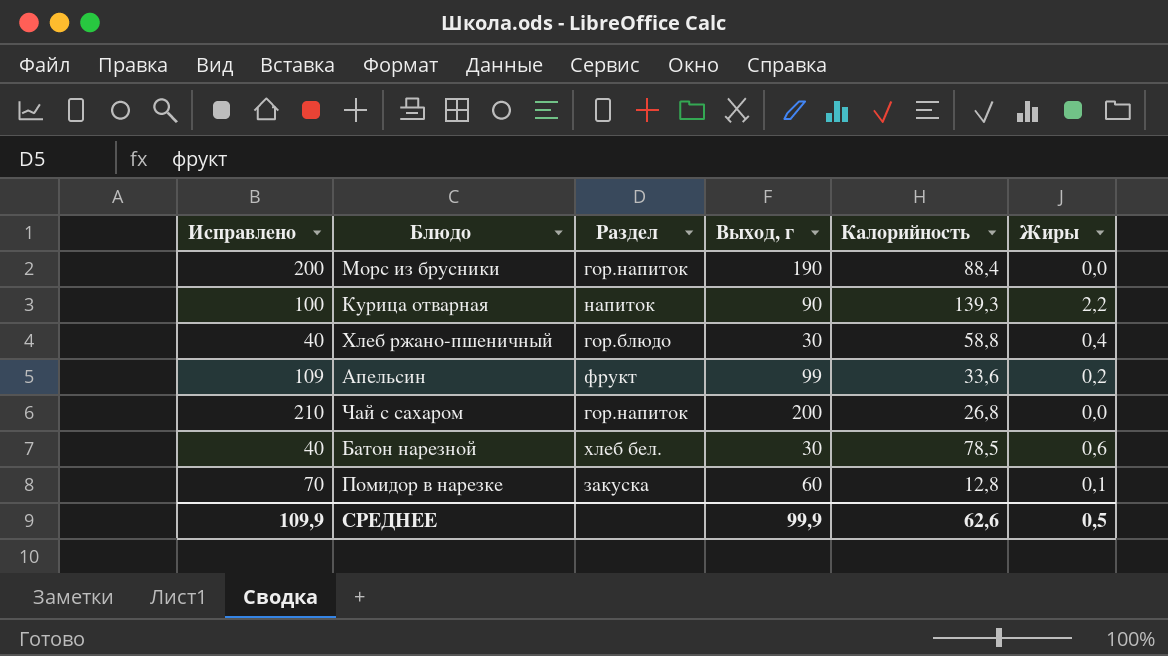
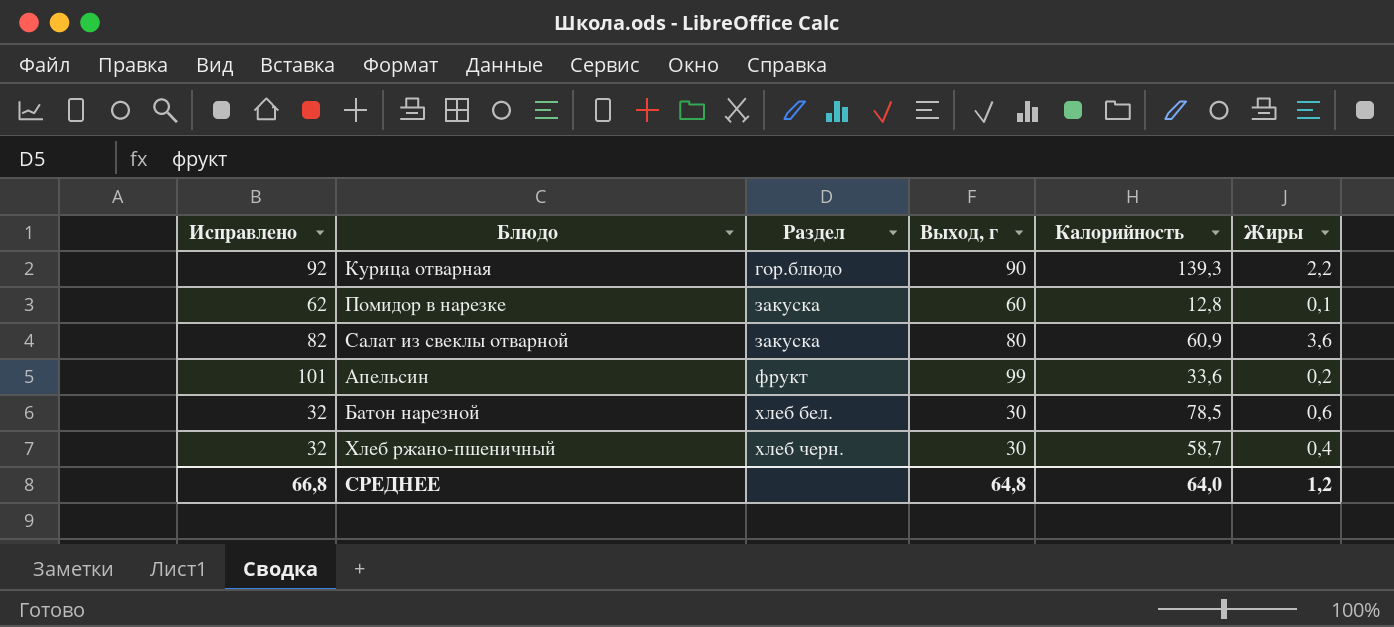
row order: none -> Раздел ascending
column Исправлено | formula: [Выход, г] + 10 -> [Выход, г] + 2
row Морс из брусники: 200 | гор.напиток | 190 | 88,4 | 0,0 -> none
row Чай с сахаром: 210 | гор.напиток | 200 | 26,8 | 0,0 -> none
Курица отварная | Раздел: напиток -> гор.блюдо
row Салат из свеклы отварной: none -> 82 | закуска | 80 | 60,9 | 3,6
Хлеб ржано-пшеничный | Раздел: гор.блюдо -> хлеб черн.
Хлеб ржано-пшеничный | Калорийность: 58,8 -> 58,7
СРЕДНЕЕ | Исправлено: 109,9 -> 66,8
СРЕДНЕЕ | Выход, г: 99,9 -> 64,8
СРЕДНЕЕ | Калорийность: 62,6 -> 64,0
СРЕДНЕЕ | Жиры: 0,5 -> 1,2

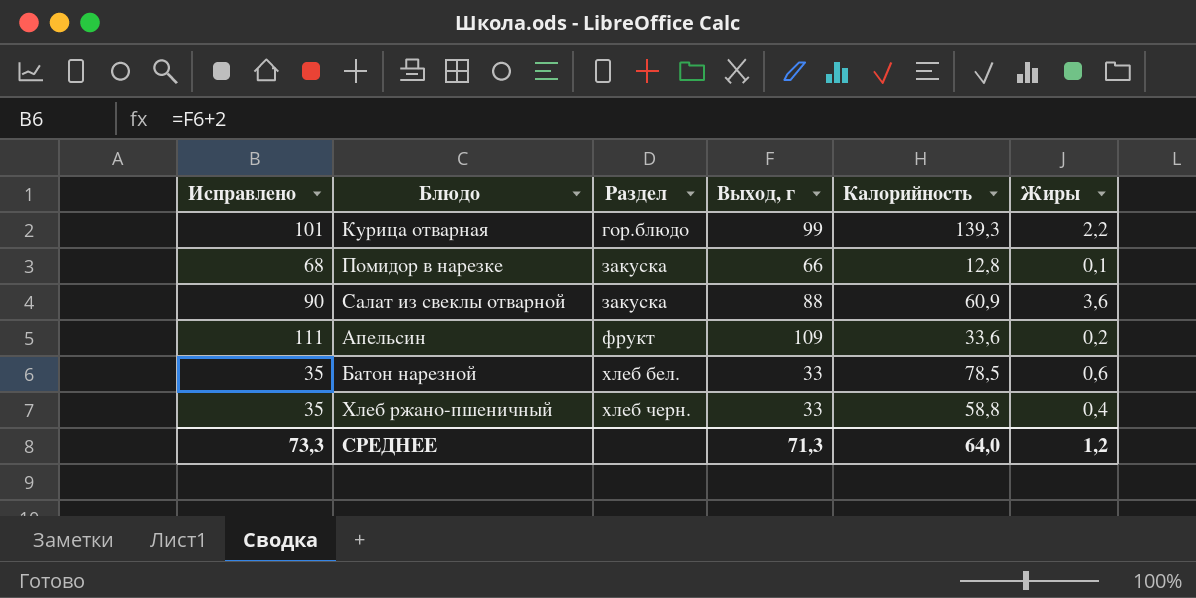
Курица отварная | Исправлено: 92 -> 101
Курица отварная | Выход, г: 90 -> 99
Помидор в нарезке | Исправлено: 62 -> 68
Помидор в нарезке | Выход, г: 60 -> 66
Салат из свеклы отварной | Исправлено: 82 -> 90
Салат из свеклы отварной | Выход, г: 80 -> 88
Апельсин | Исправлено: 101 -> 111
Апельсин | Выход, г: 99 -> 109
Батон нарезной | Исправлено: 32 -> 35
Батон нарезной | Выход, г: 30 -> 33
Хлеб ржано-пшеничный | Исправлено: 32 -> 35
Хлеб ржано-пшеничный | Выход, г: 30 -> 33
Хлеб ржано-пшеничный | Калорийность: 58,7 -> 58,8
СРЕДНЕЕ | Исправлено: 66,8 -> 73,3
СРЕДНЕЕ | Выход, г: 64,8 -> 71,3

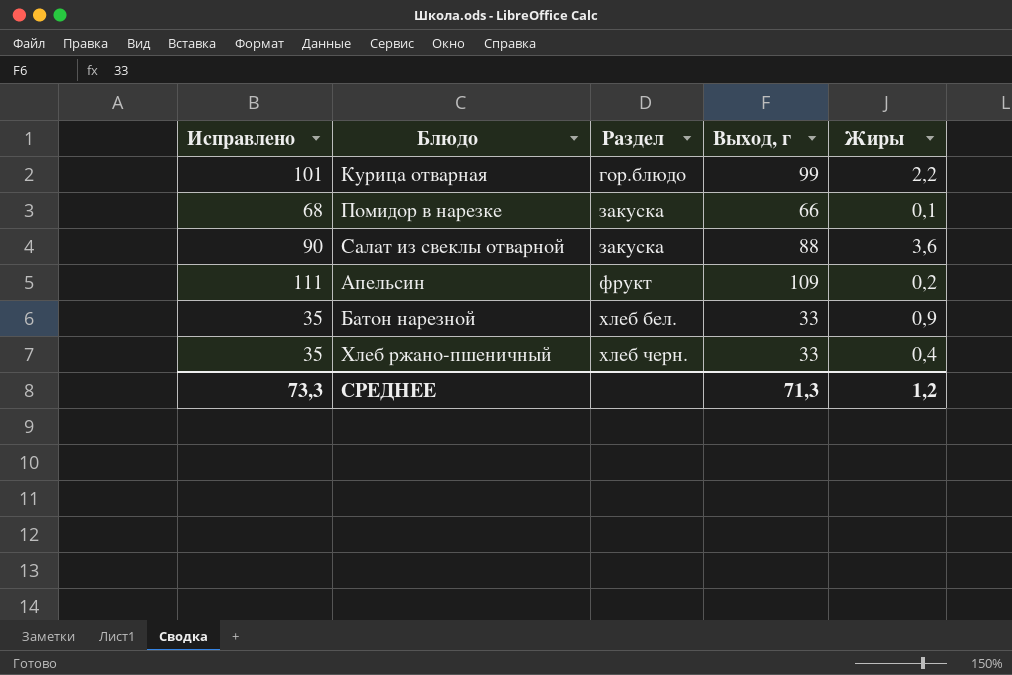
column Калорийность | position: 5 -> none
Батон нарезной | Жиры: 0,6 -> 0,9

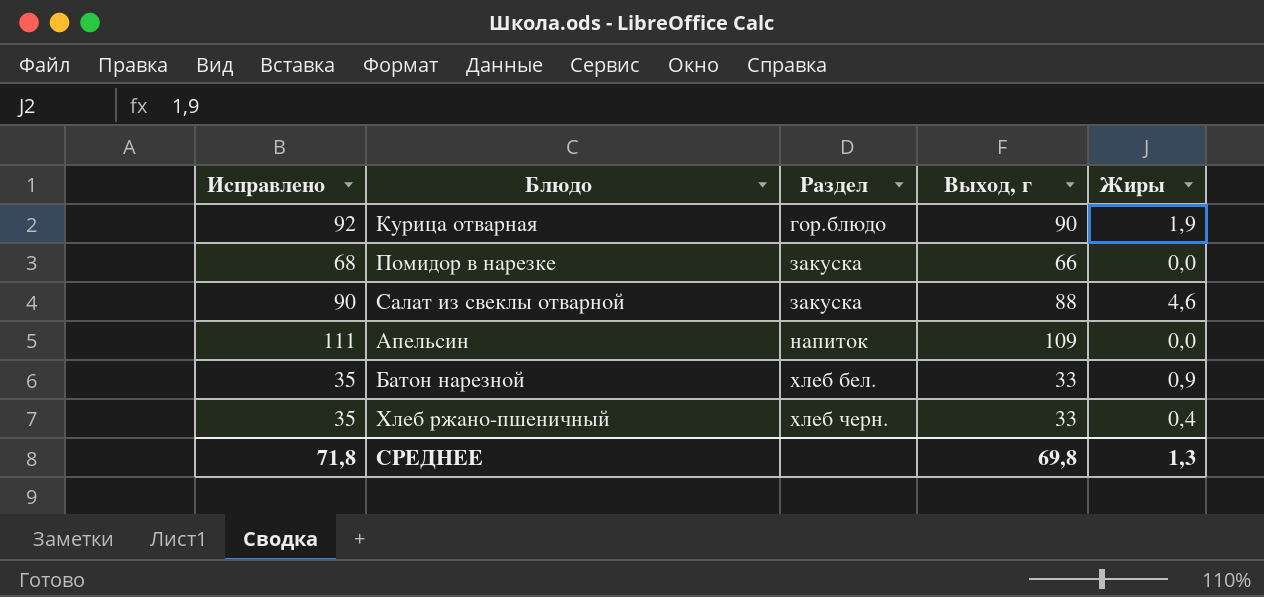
Курица отварная | Исправлено: 101 -> 92
Курица отварная | Выход, г: 99 -> 90
Курица отварная | Жиры: 2,2 -> 1,9
Помидор в нарезке | Жиры: 0,1 -> 0,0
Салат из свеклы отварной | Жиры: 3,6 -> 4,6
Апельсин | Раздел: фрукт -> напиток
Апельсин | Жиры: 0,2 -> 0,0
СРЕДНЕЕ | Исправлено: 73,3 -> 71,8
СРЕДНЕЕ | Выход, г: 71,3 -> 69,8
СРЕДНЕЕ | Жиры: 1,2 -> 1,3

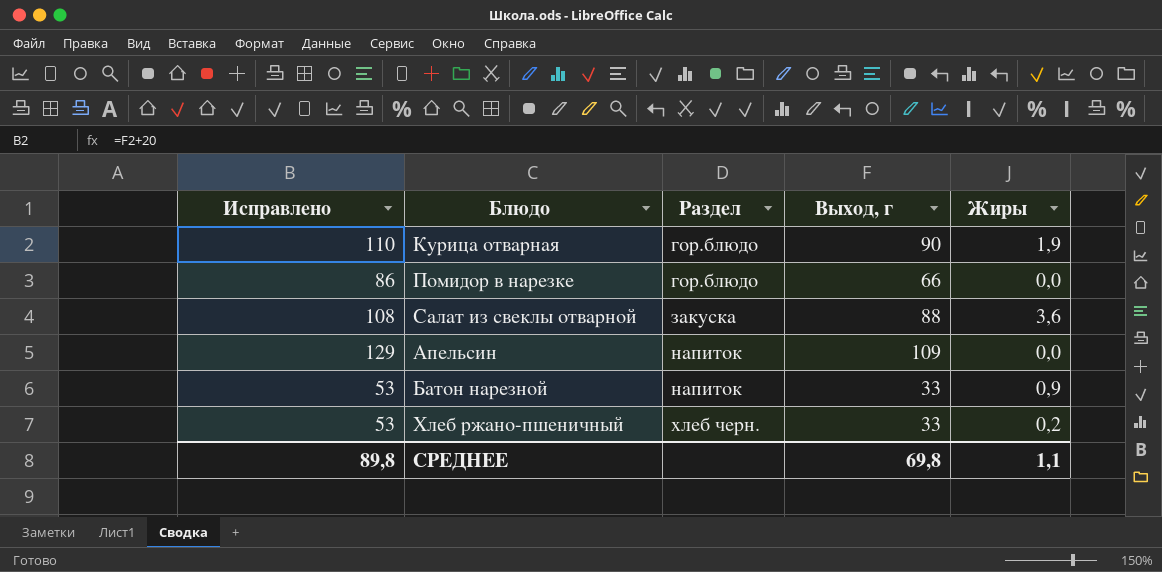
column Исправлено | formula: [Выход, г] + 2 -> [Выход, г] + 20
Помидор в нарезке | Раздел: закуска -> гор.блюдо
Салат из свеклы отварной | Жиры: 4,6 -> 3,6
Батон нарезной | Раздел: хлеб бел. -> напиток
Хлеб ржано-пшеничный | Жиры: 0,4 -> 0,2
СРЕДНЕЕ | Исправлено: 71,8 -> 89,8
СРЕДНЕЕ | Жиры: 1,3 -> 1,1

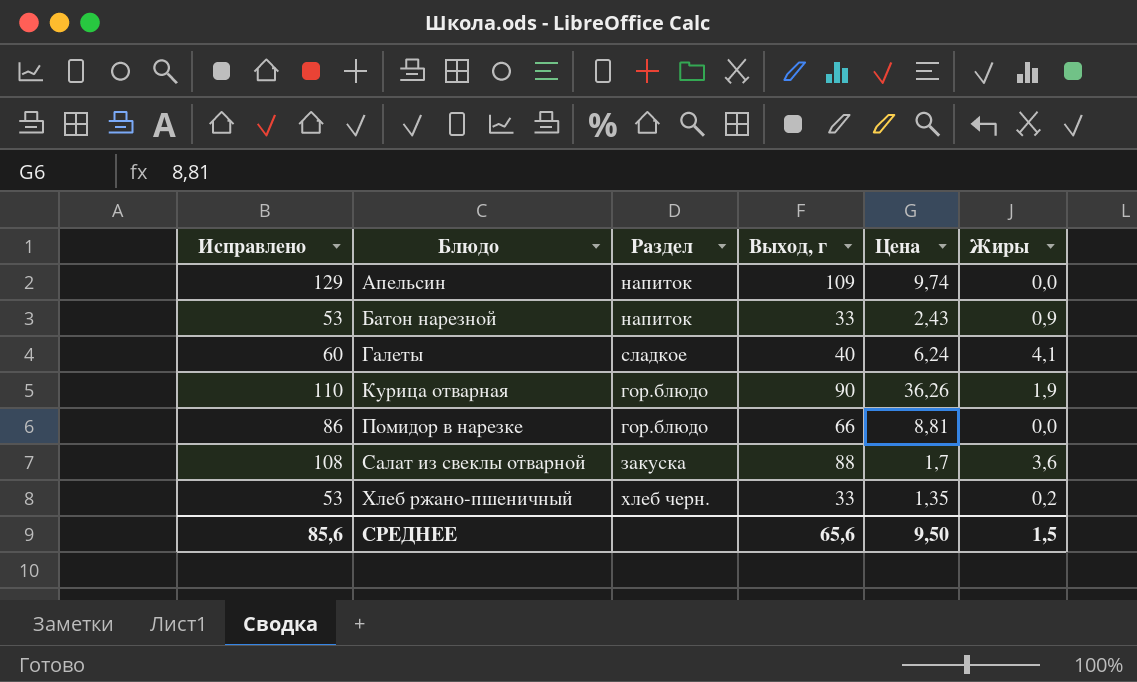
row order: Раздел ascending -> Блюдо ascending
column Цена | position: none -> 5
row Галеты: none -> 60 | сладкое | 40 | 6,24 | 4,1
СРЕДНЕЕ | Исправлено: 89,8 -> 85,6
СРЕДНЕЕ | Выход, г: 69,8 -> 65,6
СРЕДНЕЕ | Жиры: 1,1 -> 1,5

